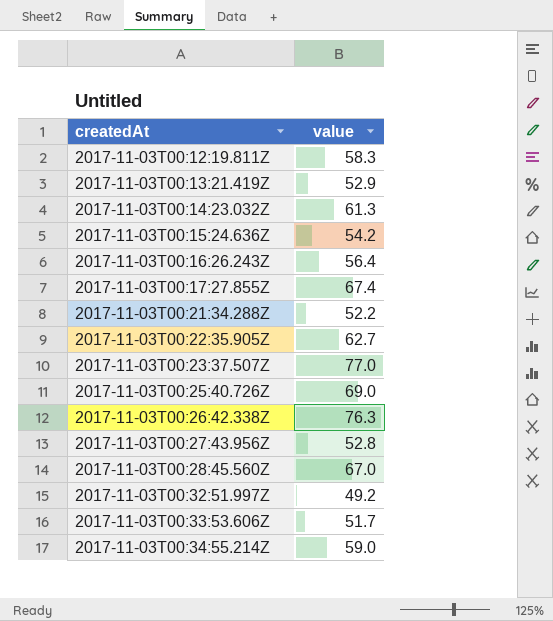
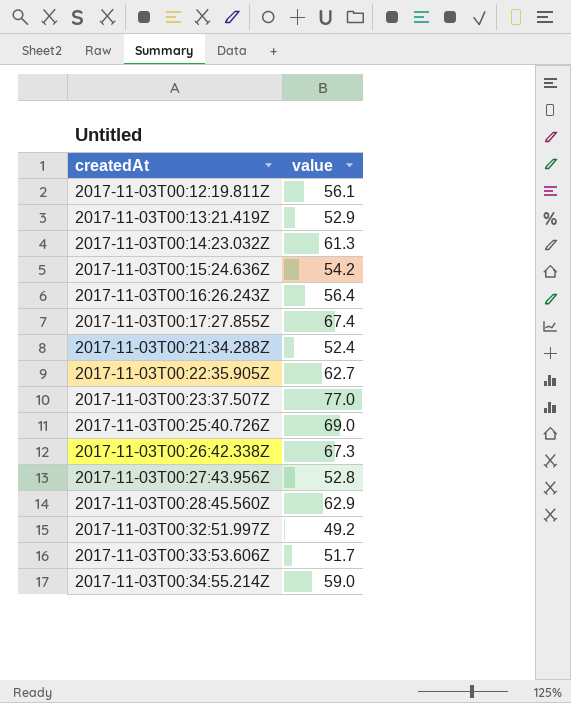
2017-11-03T00:12:19.811Z | value: 58.3 -> 56.1
2017-11-03T00:21:34.288Z | value: 52.2 -> 52.4
2017-11-03T00:26:42.338Z | value: 76.3 -> 67.3
2017-11-03T00:28:45.560Z | value: 67.0 -> 62.9

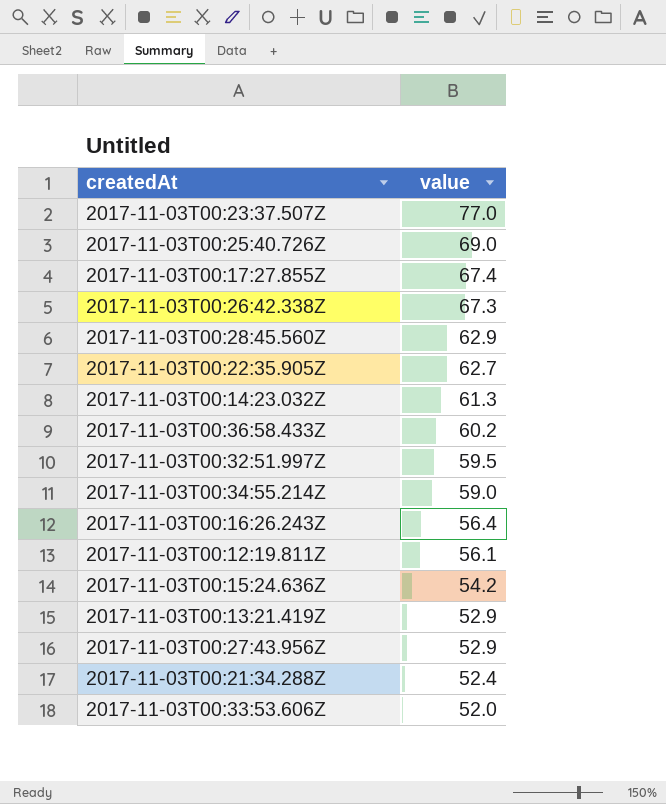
row order: createdAt ascending -> value descending
row 2017-11-03T00:36:58.433Z: none -> 60.2
2017-11-03T00:32:51.997Z | value: 49.2 -> 59.5
2017-11-03T00:27:43.956Z | value: 52.8 -> 52.9
2017-11-03T00:33:53.606Z | value: 51.7 -> 52.0

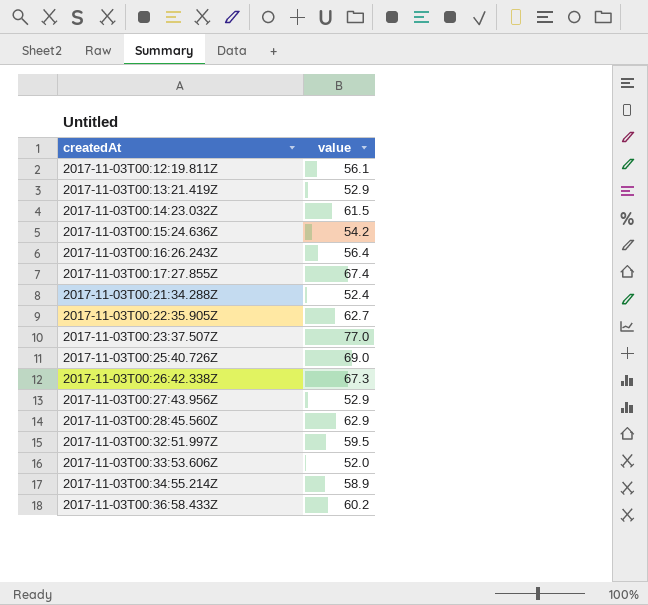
row order: value descending -> createdAt ascending
2017-11-03T00:14:23.032Z | value: 61.3 -> 61.5
2017-11-03T00:34:55.214Z | value: 59.0 -> 58.9

